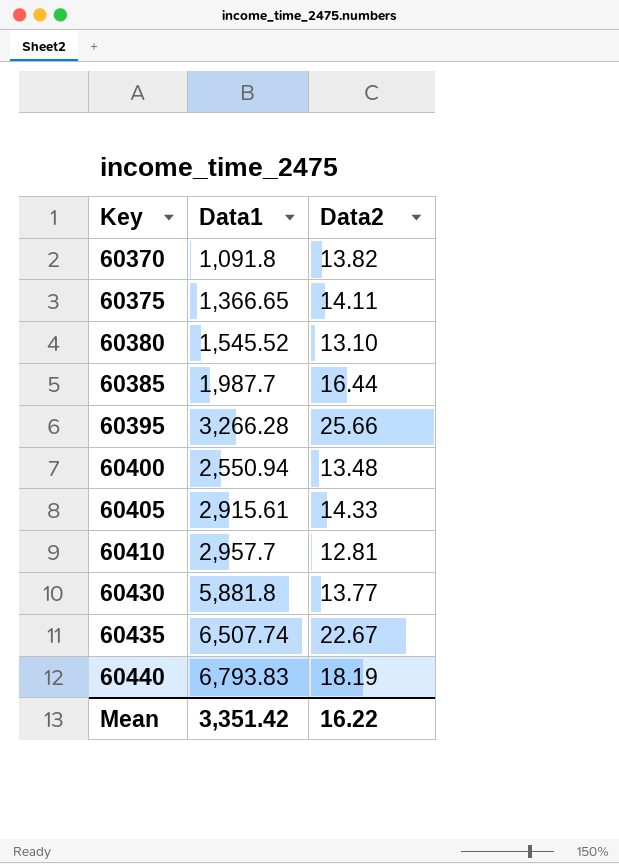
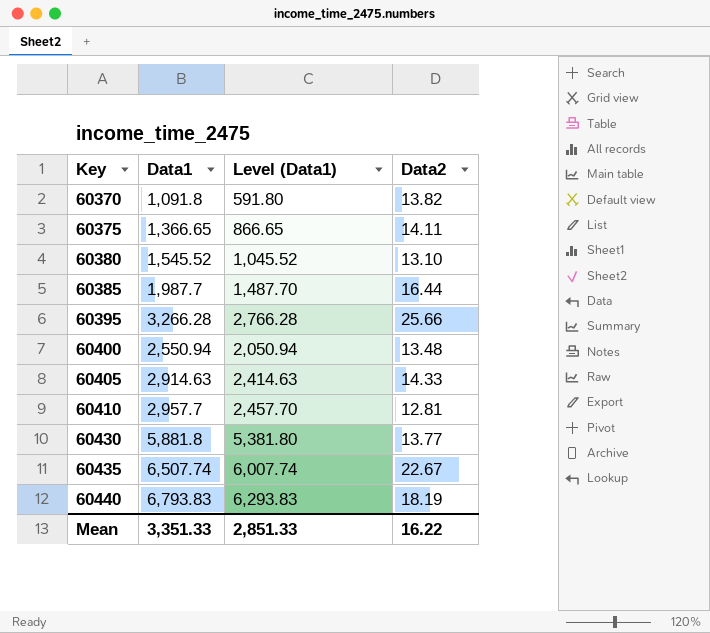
column Level (Data1) | formula: none -> [Data1] - 500
60405 | Data1: 2,915.61 -> 2,914.63
Mean | Data1: 3,351.42 -> 3,351.33

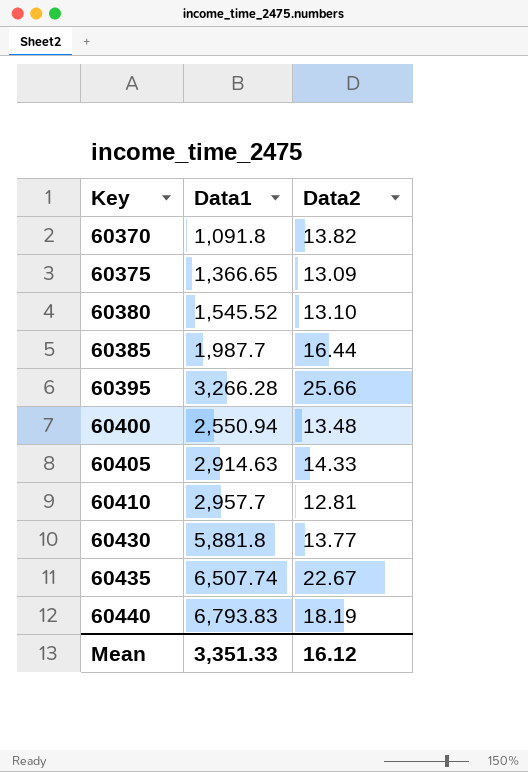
column Level (Data1) | formula: [Data1] - 500 -> none
60375 | Data2: 14.11 -> 13.09
Mean | Data2: 16.22 -> 16.12

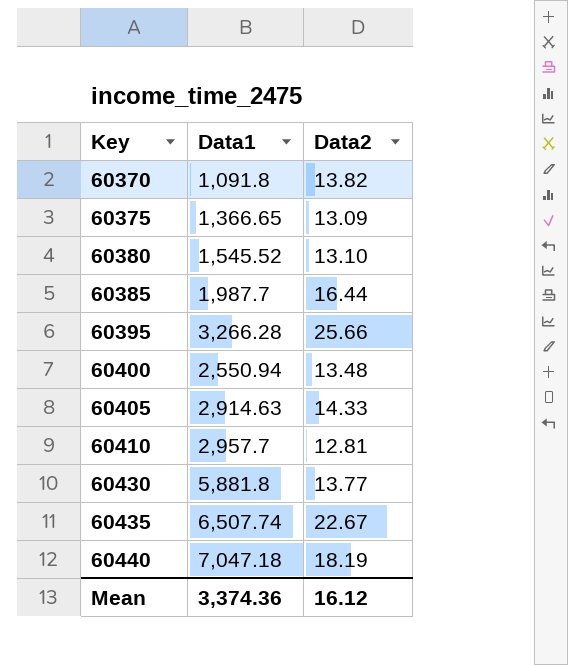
60440 | Data1: 6,793.83 -> 7,047.18
Mean | Data1: 3,351.33 -> 3,374.36

